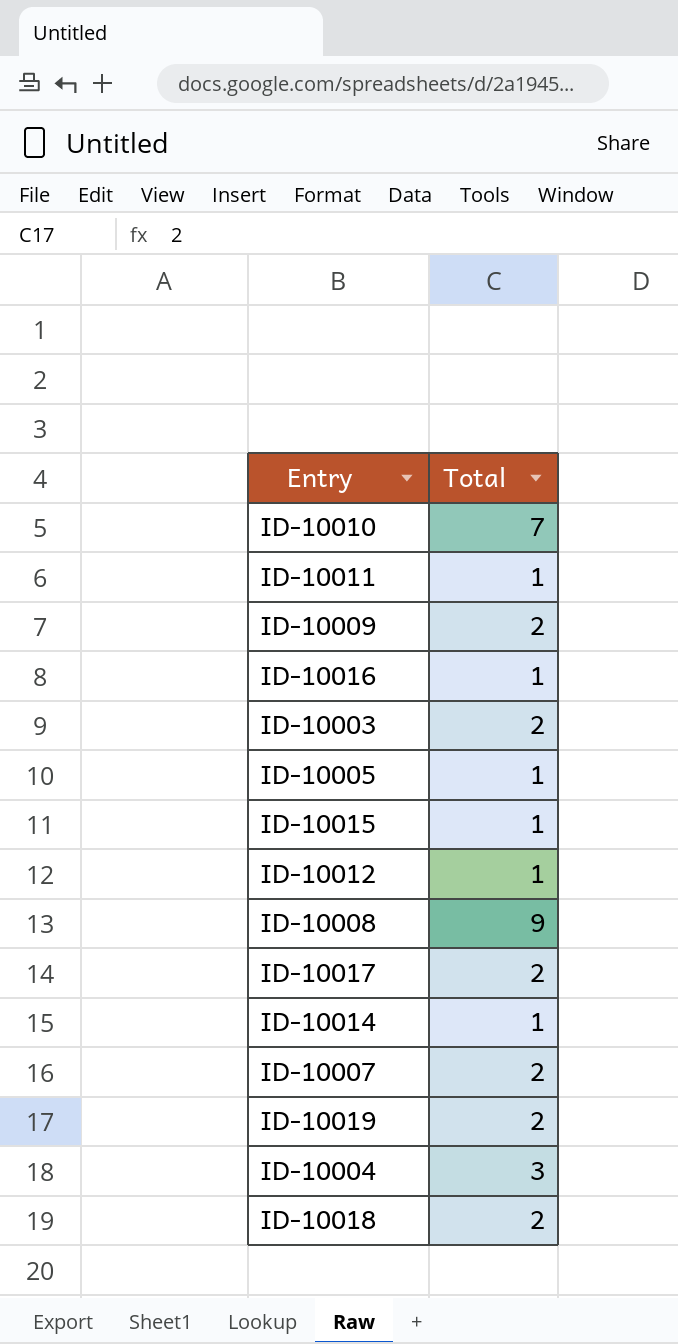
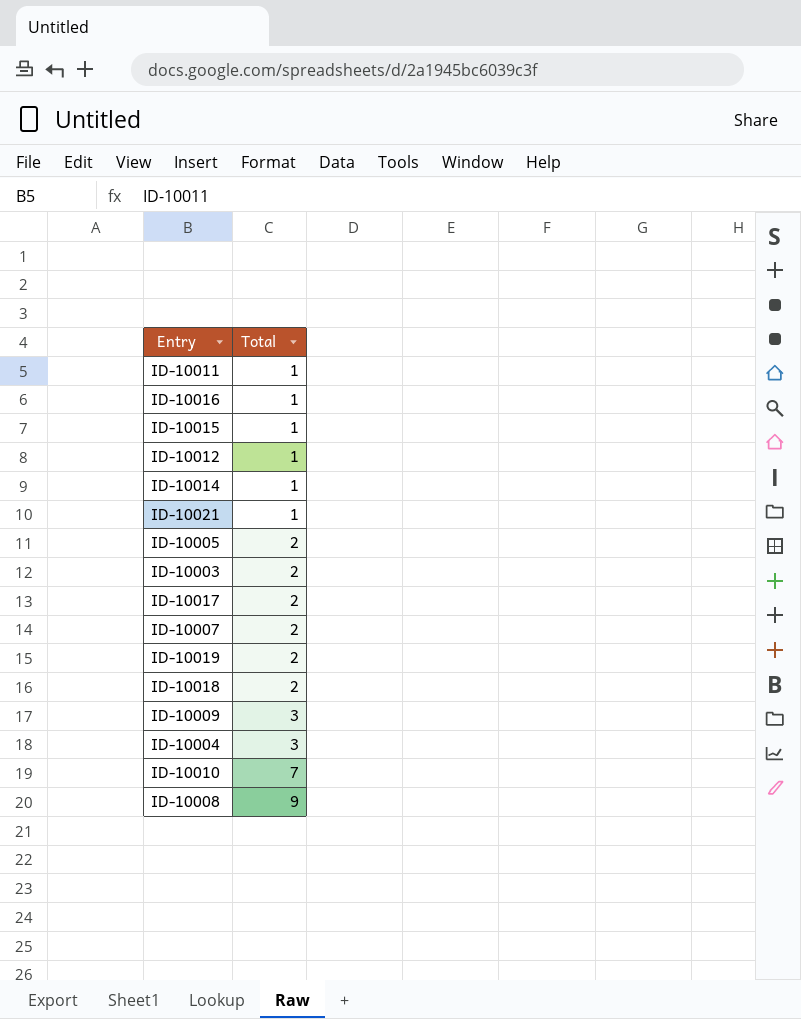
row order: none -> Total ascending
row ID-10021: none -> 1
ID-10005 | Total: 1 -> 2
ID-10009 | Total: 2 -> 3

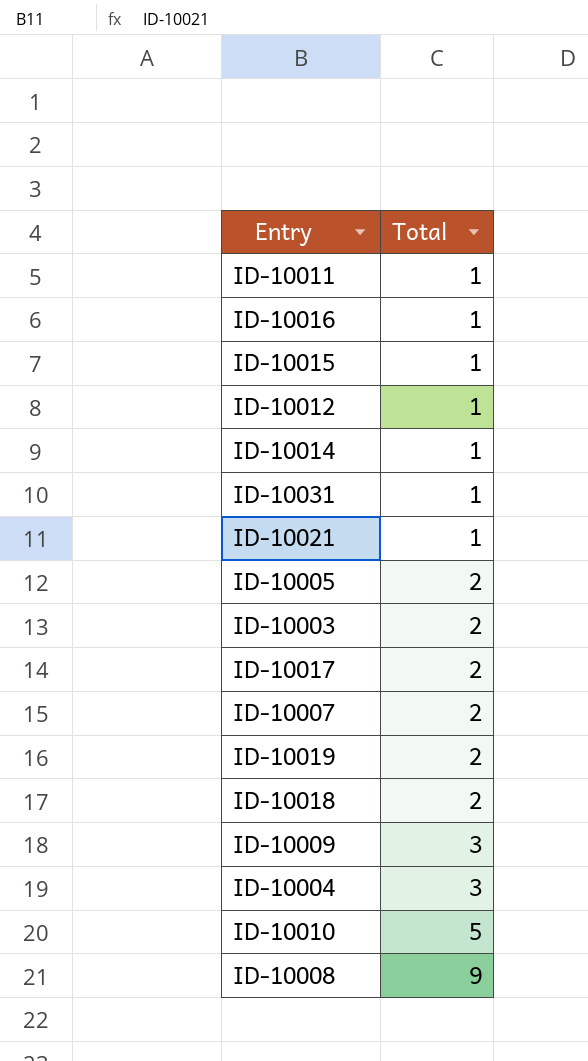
row ID-10031: none -> 1
ID-10010 | Total: 7 -> 5

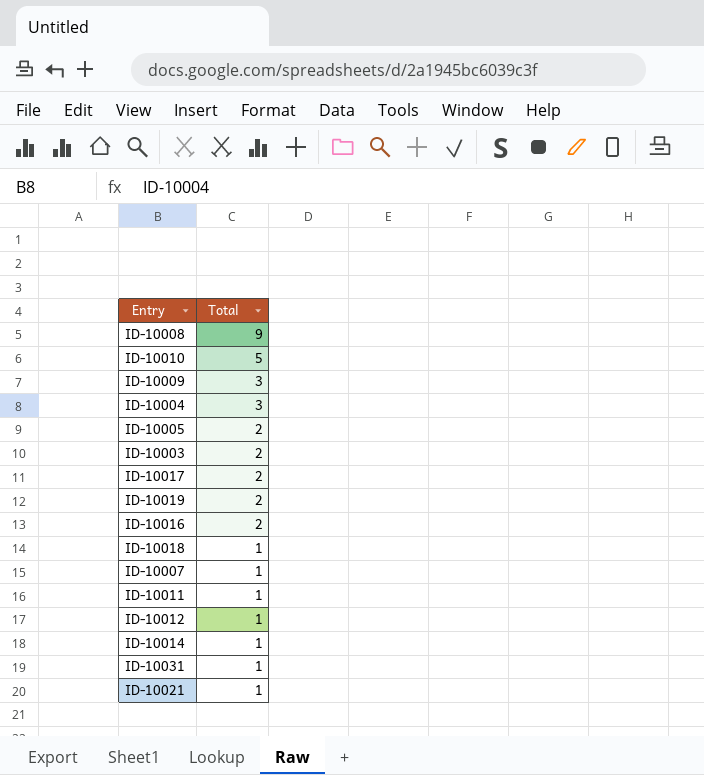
row order: Total ascending -> Total descending
row ID-10015: 1 -> none
ID-10016 | Total: 1 -> 2
ID-10018 | Total: 2 -> 1
ID-10007 | Total: 2 -> 1

